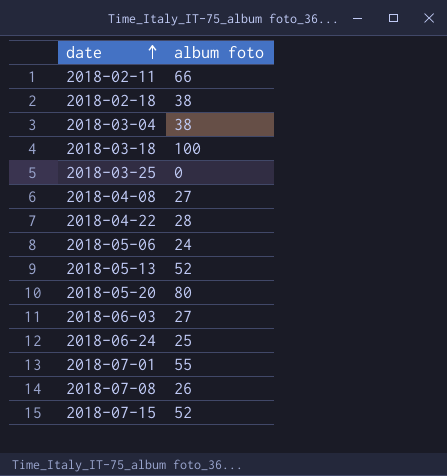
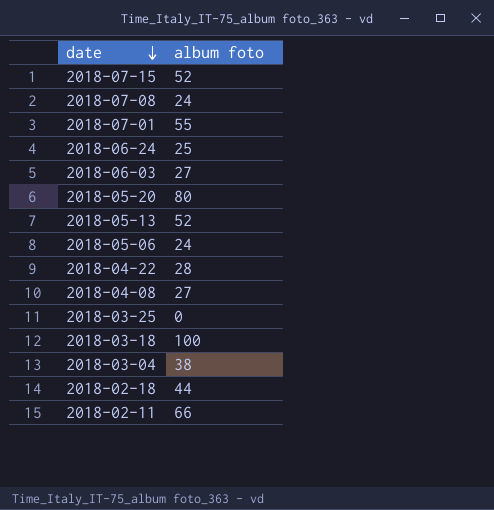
row order: date ascending -> date descending
2018-07-08 | album foto: 26 -> 24
2018-02-18 | album foto: 38 -> 44

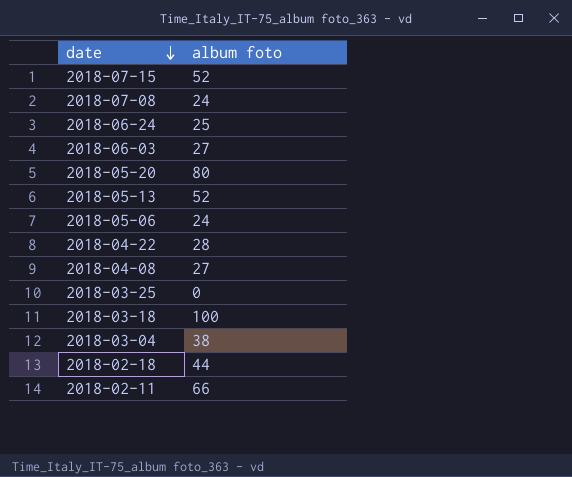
row 2018-07-01: 55 -> none

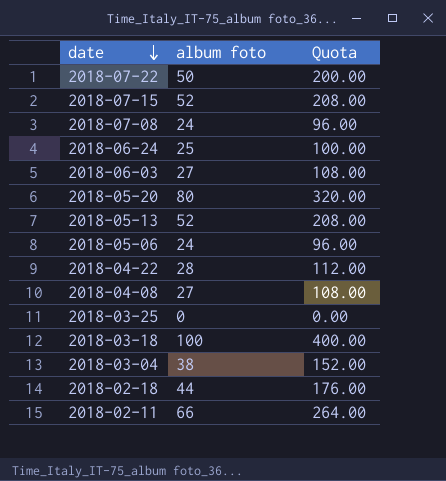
column Quota | formula: none -> [album foto] * 4
row 2018-07-22: none -> 50 | 200.00

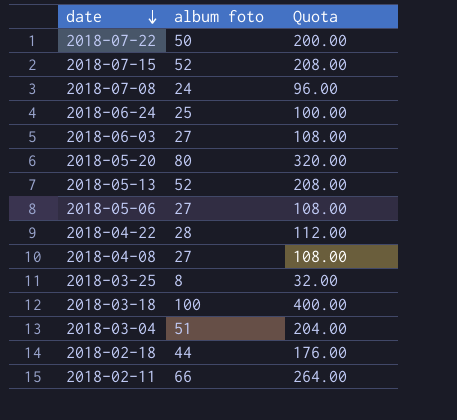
2018-05-06 | album foto: 24 -> 27
2018-05-06 | Quota: 96.00 -> 108.00
2018-03-25 | album foto: 0 -> 8
2018-03-25 | Quota: 0.00 -> 32.00
2018-03-04 | album foto: 38 -> 51
2018-03-04 | Quota: 152.00 -> 204.00

